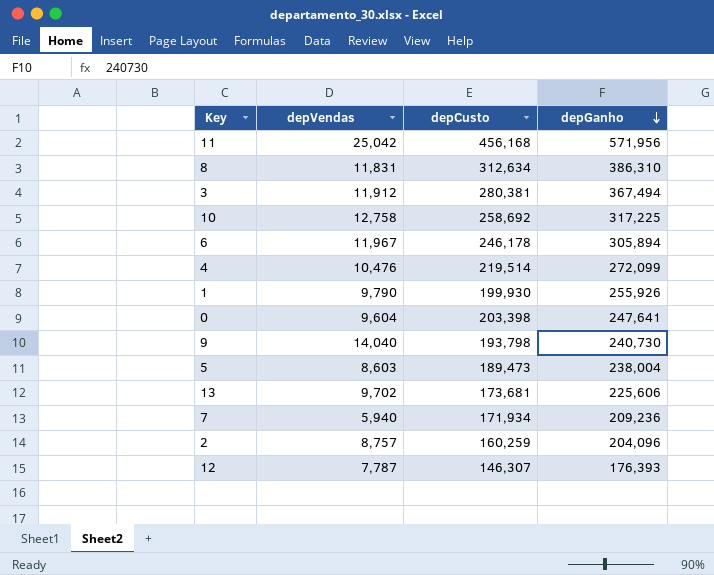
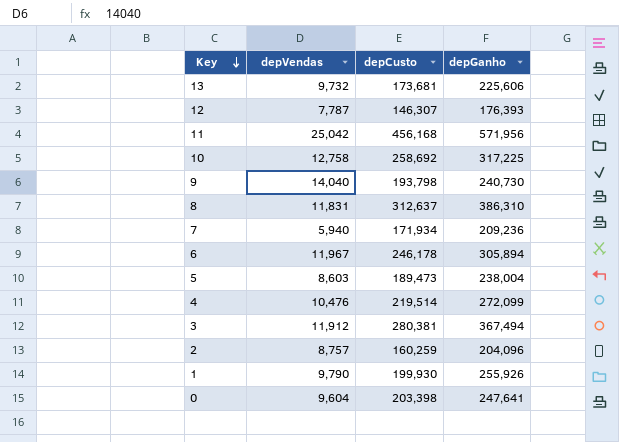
row order: depGanho descending -> Key descending
13 | depVendas: 9,702 -> 9,732
8 | depCusto: 312,634 -> 312,637

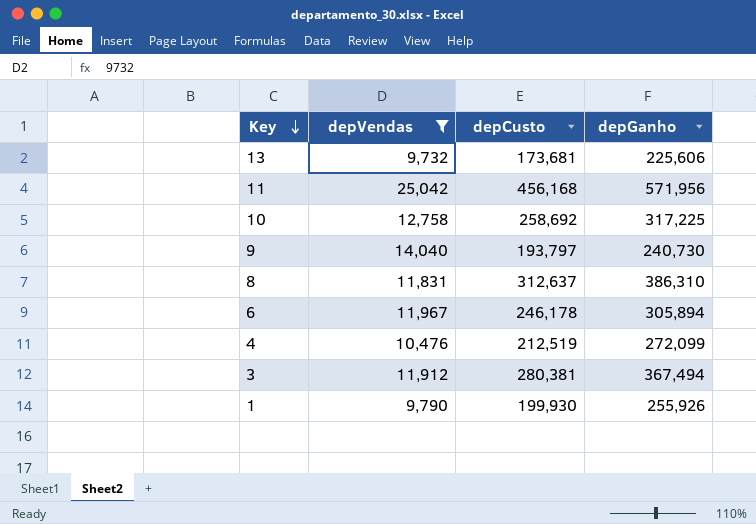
filter: none -> depVendas >= 9,732
9 | depCusto: 193,798 -> 193,797
4 | depCusto: 219,514 -> 212,519

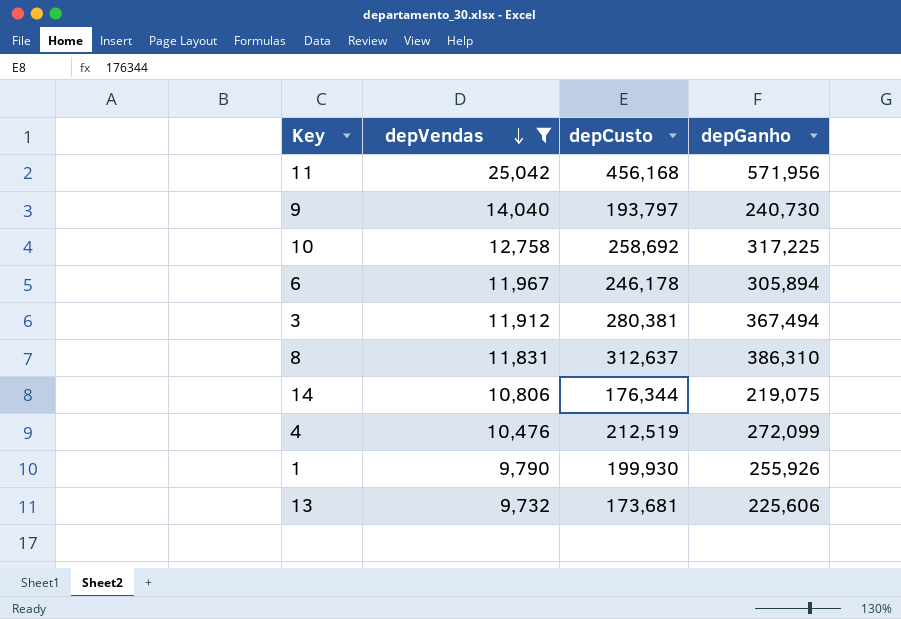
row order: Key descending -> depVendas descending
row 14: none -> 10,806 | 176,344 | 219,075

